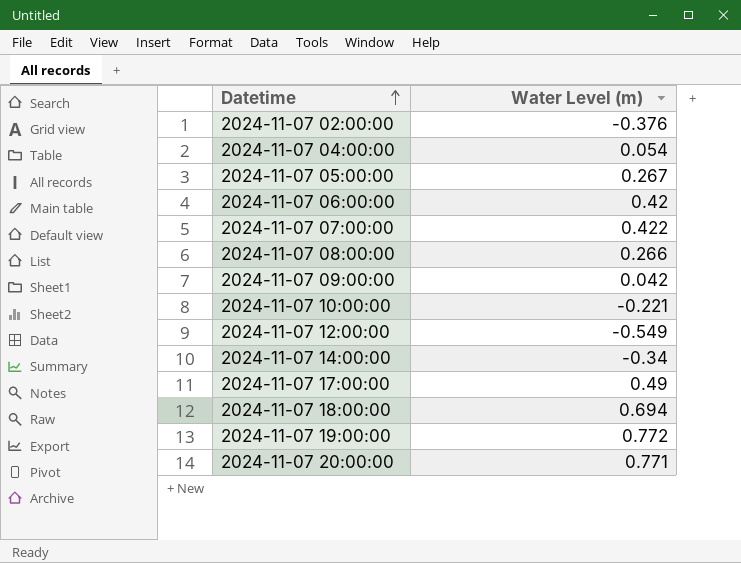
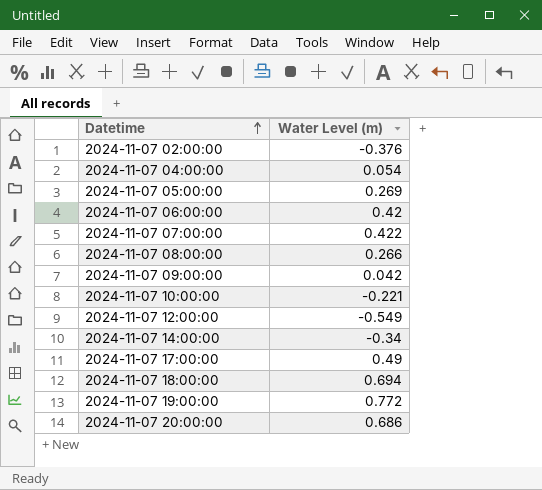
2024-11-07 05:00:00 | Water Level (m): 0.267 -> 0.269
2024-11-07 20:00:00 | Water Level (m): 0.771 -> 0.686

